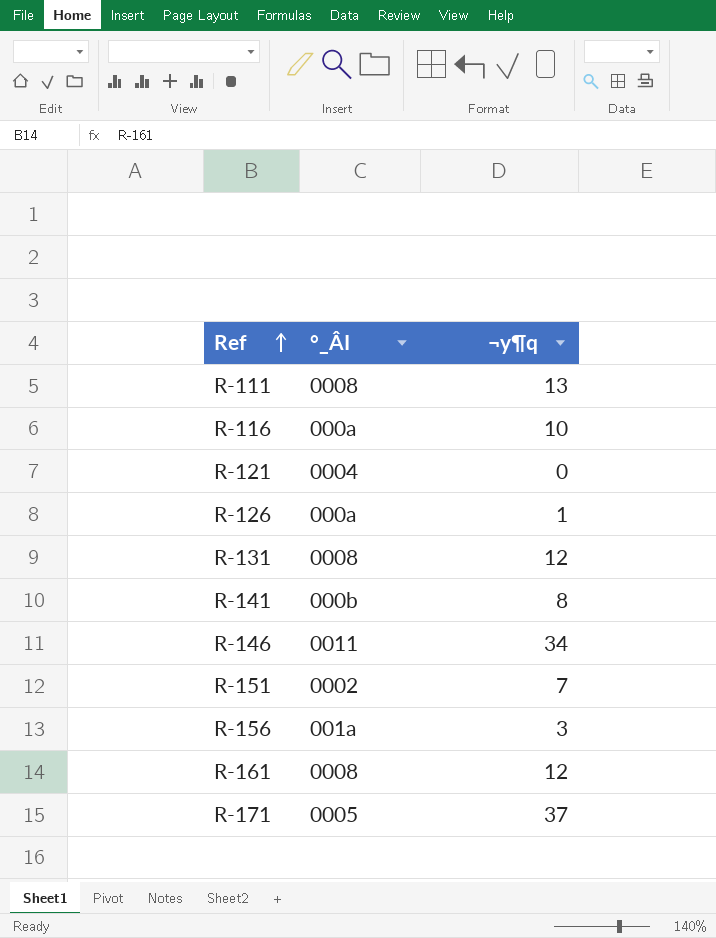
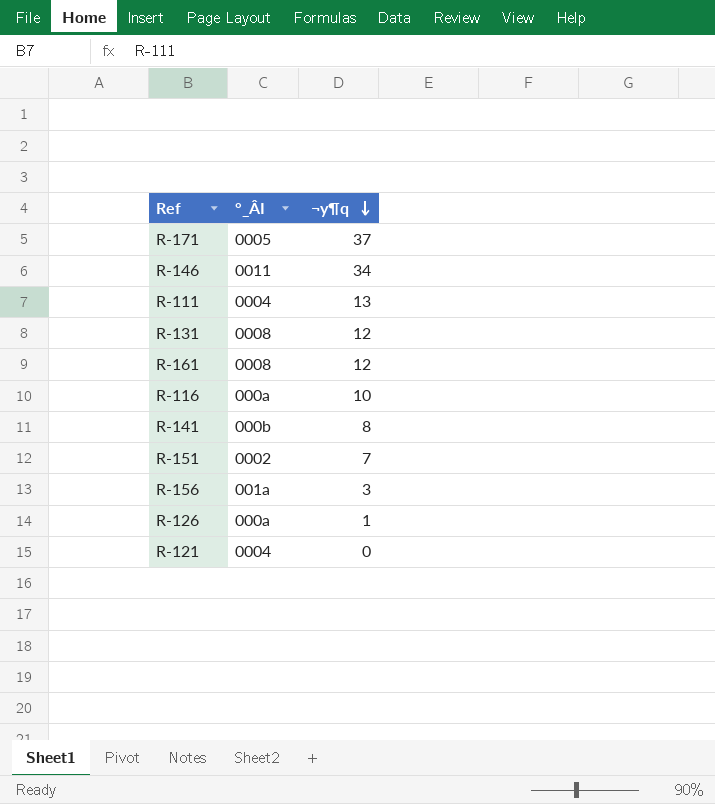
row order: Ref ascending -> ¬y¶q descending
R-111 | °_ÂI: 0008 -> 0004

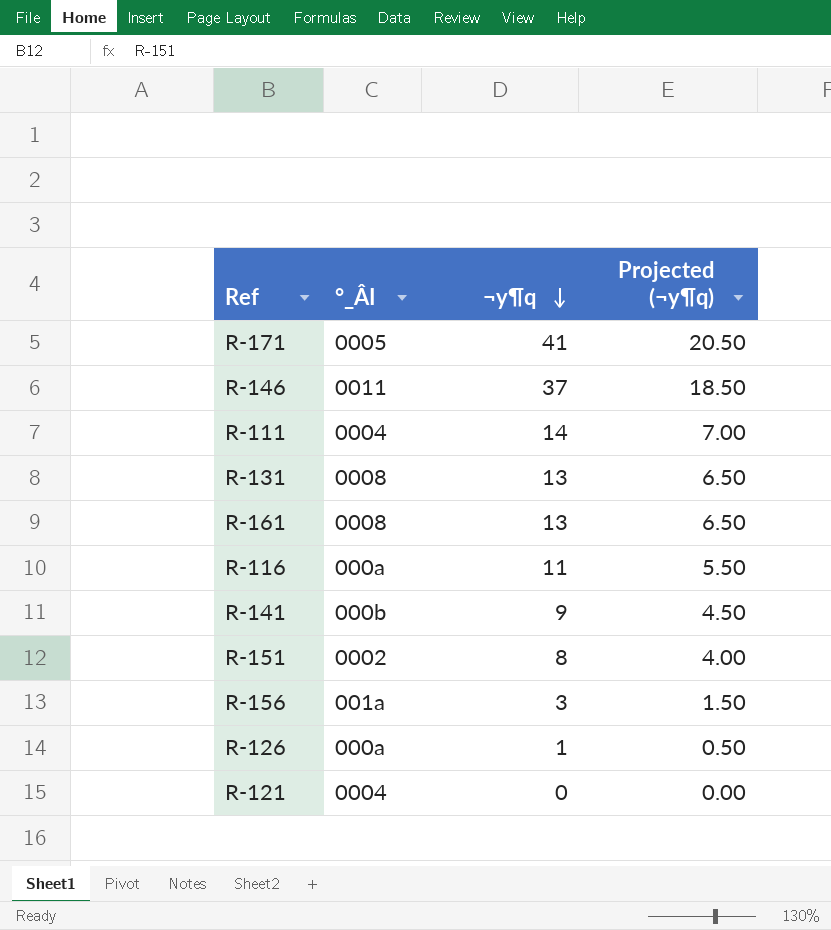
column Projected (¬y¶q) | formula: none -> [¬y¶q] * 0.5
R-171 | ¬y¶q: 37 -> 41
R-146 | ¬y¶q: 34 -> 37
R-111 | ¬y¶q: 13 -> 14
R-131 | ¬y¶q: 12 -> 13
R-161 | ¬y¶q: 12 -> 13
R-116 | ¬y¶q: 10 -> 11
R-141 | ¬y¶q: 8 -> 9
R-151 | ¬y¶q: 7 -> 8

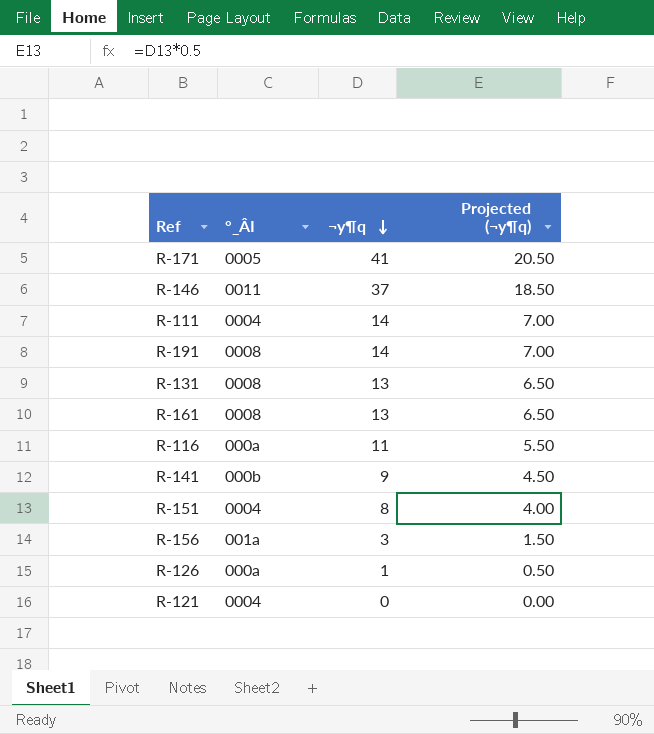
row R-191: none -> 0008 | 14 | 7.00
R-151 | °_ÂI: 0002 -> 0004

